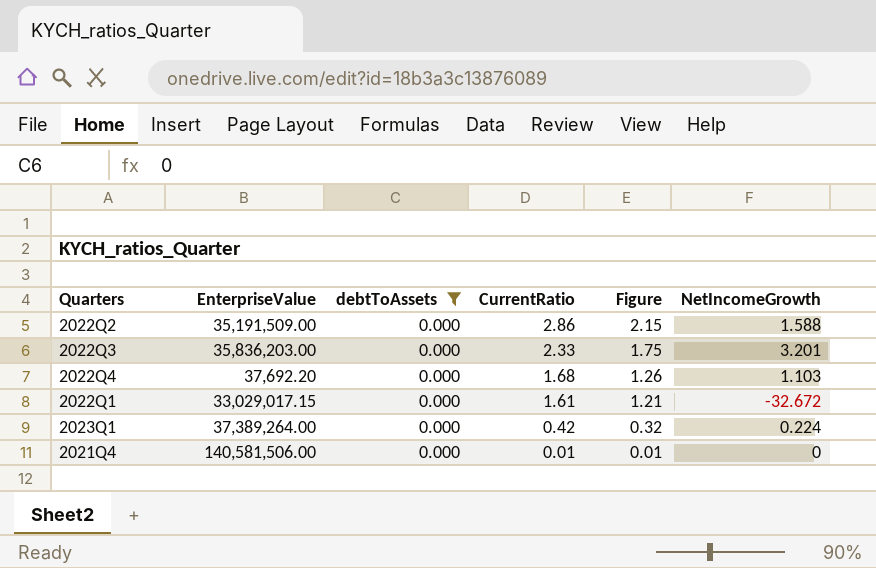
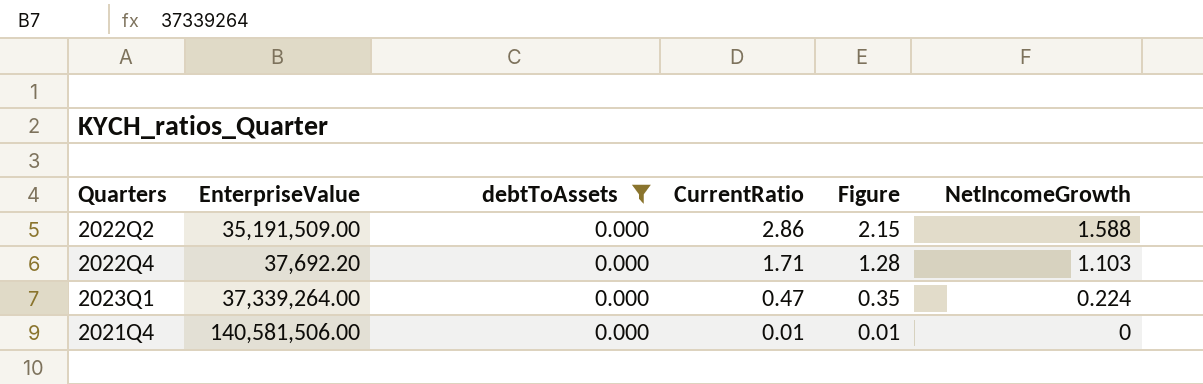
row 2022Q3: 35,836,203.00 | 0.000 | 2.33 | 1.75 | 3.201 -> none
row 2022Q1: 33,029,017.15 | 0.000 | 1.61 | 1.21 | -32.672 -> none
2022Q4 | CurrentRatio: 1.68 -> 1.71
2022Q4 | Figure: 1.26 -> 1.28
2023Q1 | EnterpriseValue: 37,389,264.00 -> 37,339,264.00
2023Q1 | CurrentRatio: 0.42 -> 0.47
2023Q1 | Figure: 0.32 -> 0.35

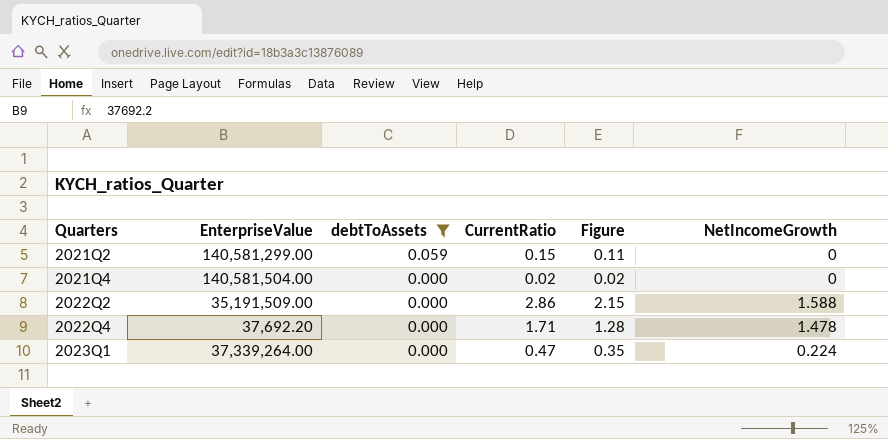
row order: CurrentRatio descending -> Quarters ascending
row 2021Q2: none -> 140,581,299.00 | 0.059 | 0.15 | 0.11 | 0
2021Q4 | EnterpriseValue: 140,581,506.00 -> 140,581,504.00
2021Q4 | CurrentRatio: 0.01 -> 0.02
2021Q4 | Figure: 0.01 -> 0.02
2022Q4 | NetIncomeGrowth: 1.103 -> 1.478

